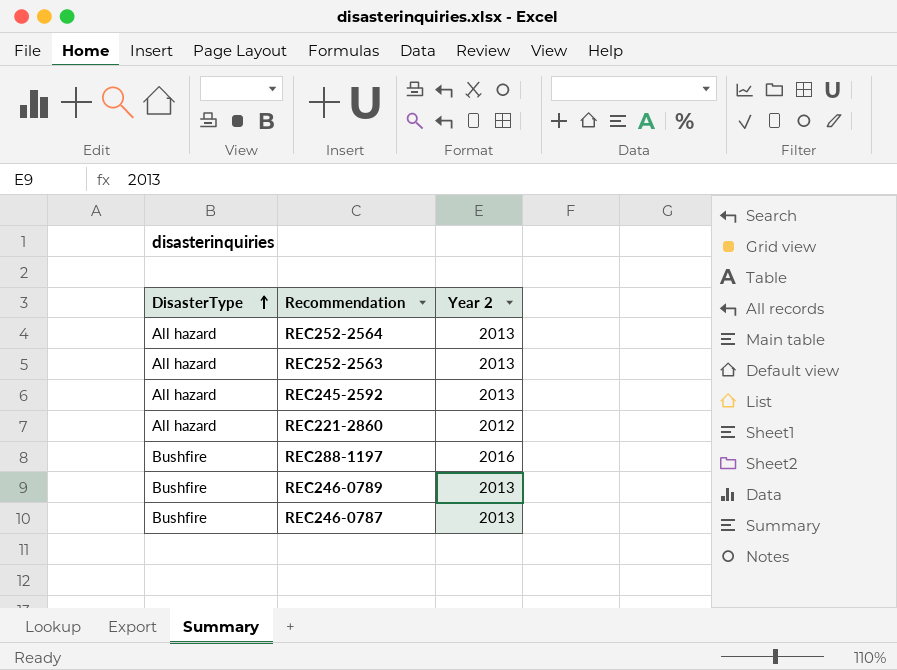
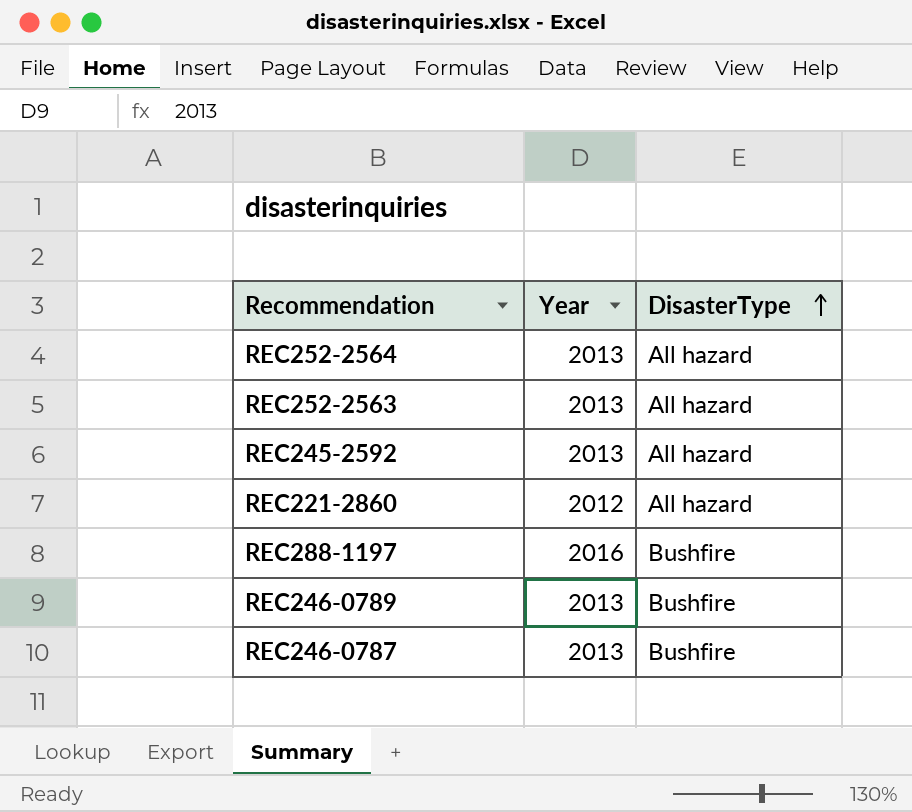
column name: Year 2 -> Year
column DisasterType | position: 1 -> 3

